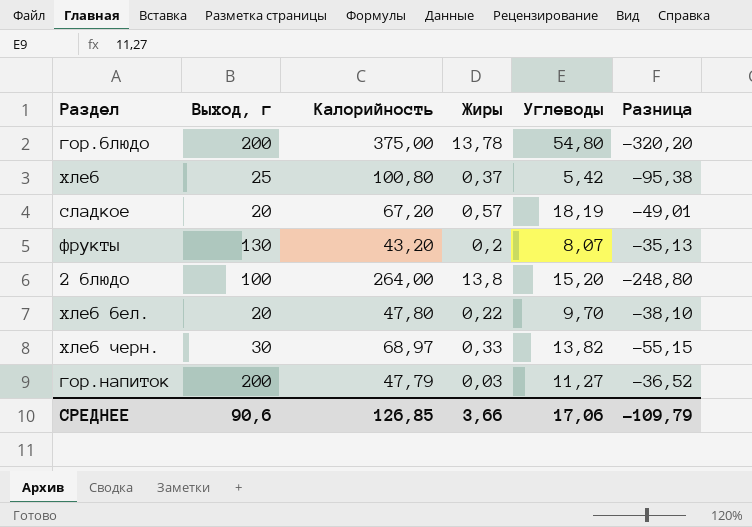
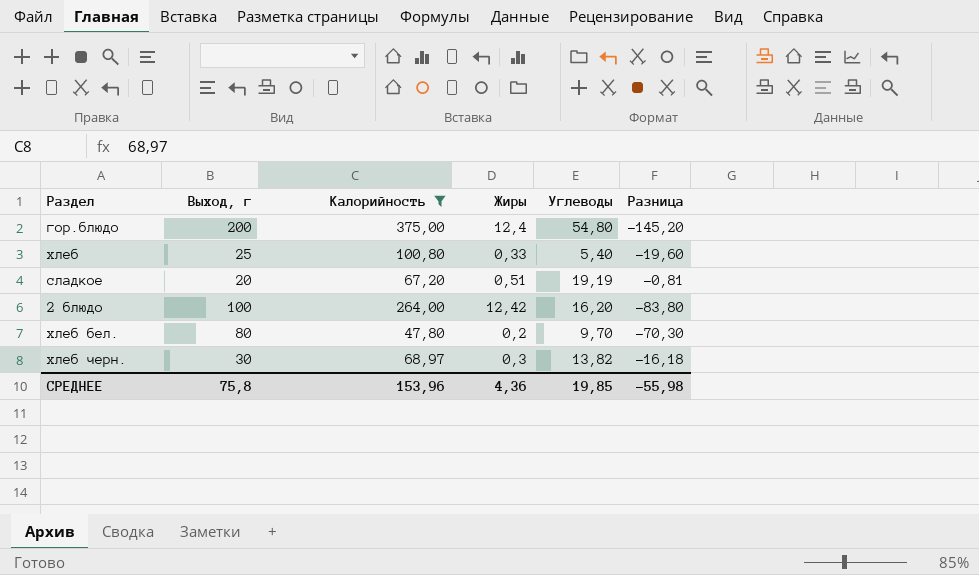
filter: none -> Калорийность >= 47,80
column Разница | formula: [Углеводы] - [Калорийность] -> [Углеводы] - [Выход, г]
гор.блюдо | Жиры: 13,78 -> 12,4
хлеб | Жиры: 0,37 -> 0,33
хлеб | Углеводы: 5,42 -> 5,40
сладкое | Жиры: 0,57 -> 0,51
сладкое | Углеводы: 18,19 -> 19,19
2 блюдо | Жиры: 13,8 -> 12,42
2 блюдо | Углеводы: 15,20 -> 16,20
хлеб бел. | Выход, г: 20 -> 80
хлеб бел. | Жиры: 0,22 -> 0,2
хлеб черн. | Жиры: 0,33 -> 0,3
СРЕДНЕЕ | Выход, г: 90,6 -> 75,8
СРЕДНЕЕ | Калорийность: 126,85 -> 153,96
СРЕДНЕЕ | Жиры: 3,66 -> 4,36
СРЕДНЕЕ | Углеводы: 17,06 -> 19,85
СРЕДНЕЕ | Разница: -109,79 -> -55,98

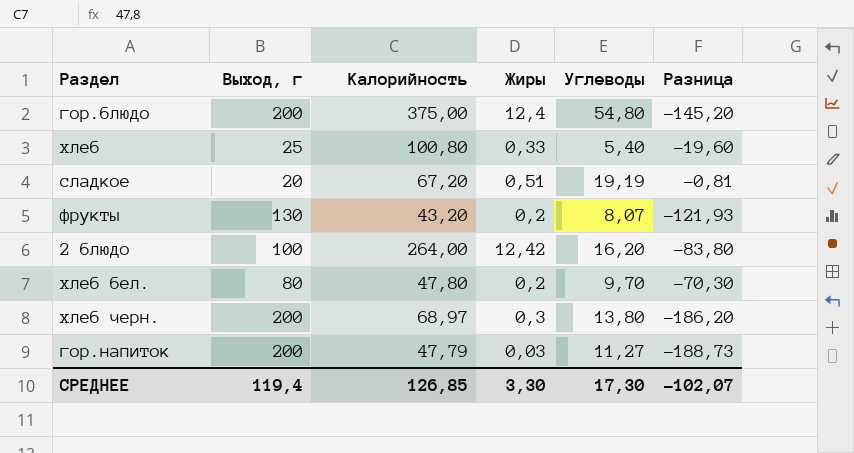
filter: Калорийность >= 47,80 -> none
хлеб черн. | Выход, г: 30 -> 200
хлеб черн. | Углеводы: 13,82 -> 13,80
хлеб черн. | Разница: -16,18 -> -186,20
СРЕДНЕЕ | Выход, г: 75,8 -> 119,4
СРЕДНЕЕ | Калорийность: 153,96 -> 126,85
СРЕДНЕЕ | Жиры: 4,36 -> 3,30
СРЕДНЕЕ | Углеводы: 19,85 -> 17,30
СРЕДНЕЕ | Разница: -55,98 -> -102,07

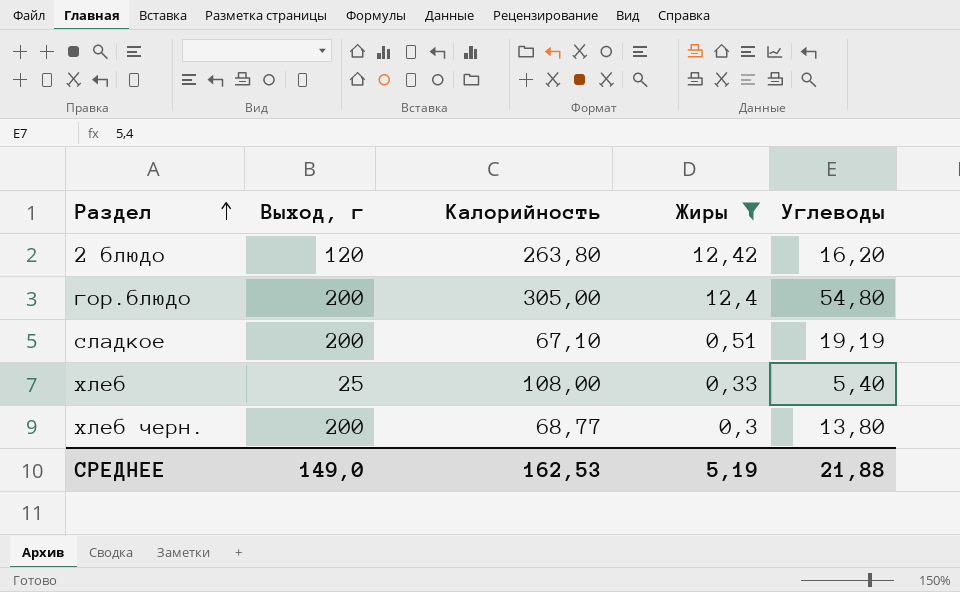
filter: none -> Жиры >= 0,3
row order: none -> Раздел ascending
column Разница | formula: [Углеводы] - [Выход, г] -> none
2 блюдо | Выход, г: 100 -> 120
2 блюдо | Калорийность: 264,00 -> 263,80
гор.блюдо | Калорийность: 375,00 -> 305,00
сладкое | Выход, г: 20 -> 200
сладкое | Калорийность: 67,20 -> 67,10
хлеб | Калорийность: 100,80 -> 108,00
хлеб черн. | Калорийность: 68,97 -> 68,77
СРЕДНЕЕ | Выход, г: 119,4 -> 149,0
СРЕДНЕЕ | Калорийность: 126,85 -> 162,53
СРЕДНЕЕ | Жиры: 3,30 -> 5,19
СРЕДНЕЕ | Углеводы: 17,30 -> 21,88

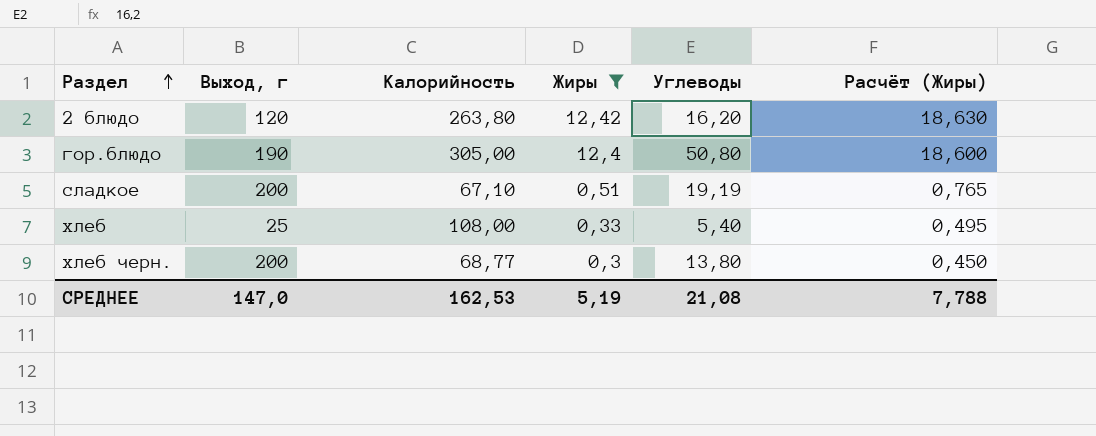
column Расчёт (Жиры) | formula: none -> [Жиры] * 1,5
гор.блюдо | Выход, г: 200 -> 190
гор.блюдо | Углеводы: 54,80 -> 50,80
СРЕДНЕЕ | Выход, г: 149,0 -> 147,0
СРЕДНЕЕ | Углеводы: 21,88 -> 21,08

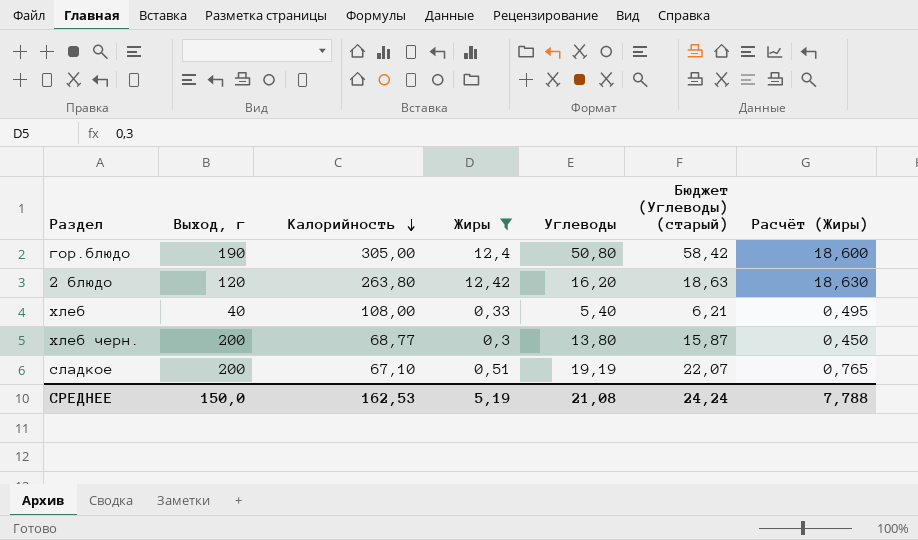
row order: Раздел ascending -> Калорийность descending
column Бюджет (Углеводы) (старый) | formula: none -> [Углеводы] * 1,15
хлеб | Выход, г: 25 -> 40
СРЕДНЕЕ | Выход, г: 147,0 -> 150,0

